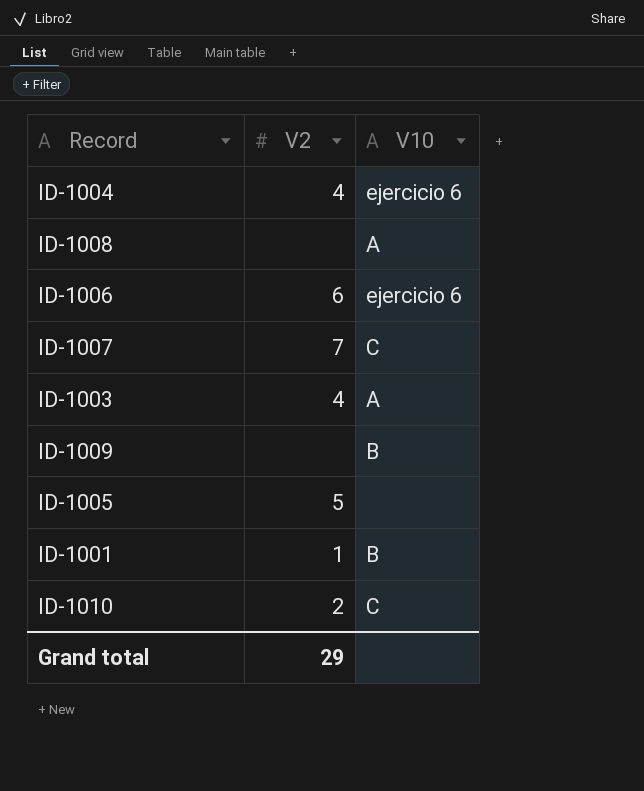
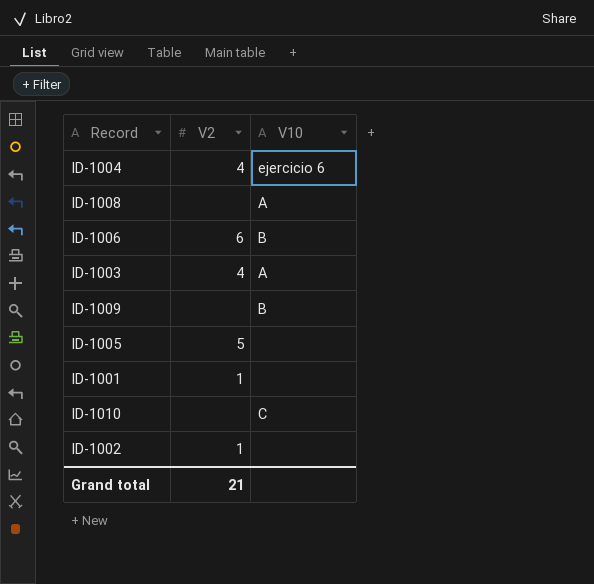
row ID-1007: 7 | C -> none
ID-1006 | V10: ejercicio 6 -> B
ID-1001 | V10: B -> none
ID-1010 | V2: 2 -> none
row ID-1002: none -> 1 | none
Grand total | V2: 29 -> 21

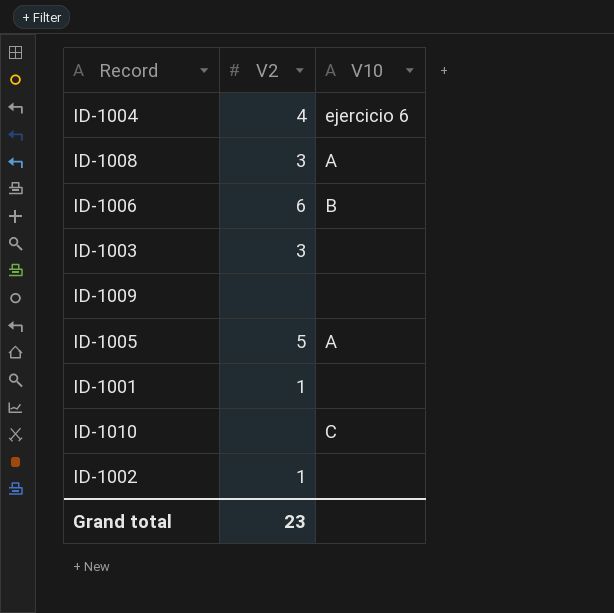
ID-1008 | V2: none -> 3
ID-1003 | V2: 4 -> 3
ID-1003 | V10: A -> none
ID-1009 | V10: B -> none
ID-1005 | V10: none -> A
Grand total | V2: 21 -> 23

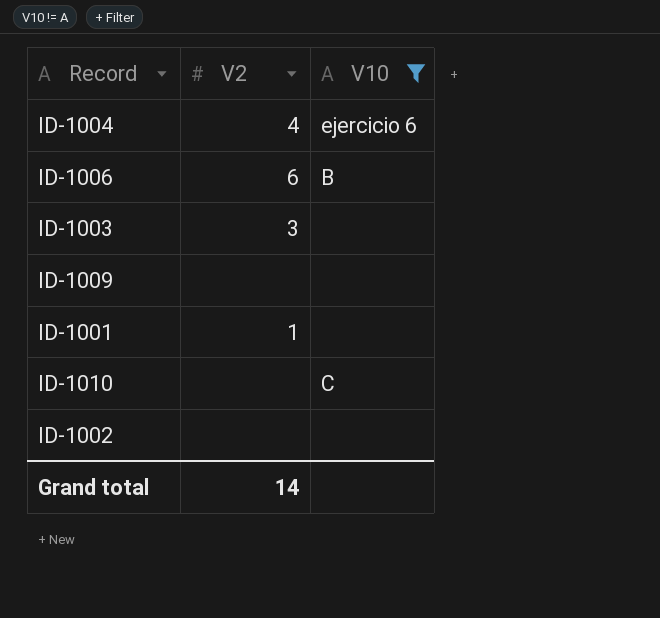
filter: none -> V10 != A
ID-1002 | V2: 1 -> none
Grand total | V2: 23 -> 14

